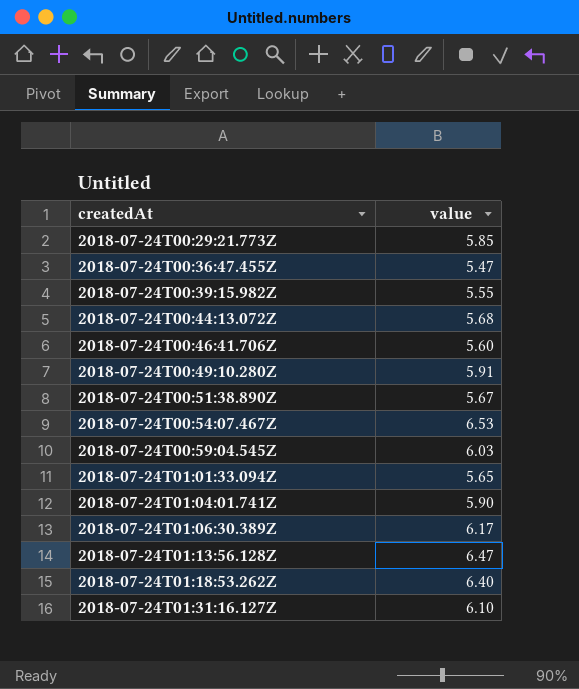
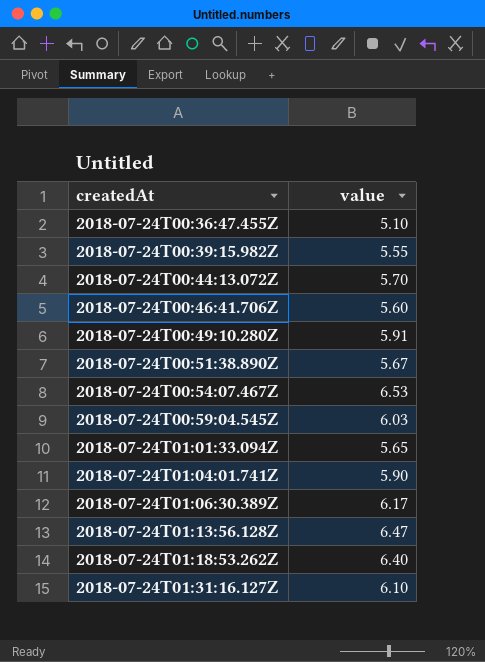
row 2018-07-24T00:29:21.773Z: 5.85 -> none
2018-07-24T00:36:47.455Z | value: 5.47 -> 5.10
2018-07-24T00:44:13.072Z | value: 5.68 -> 5.70

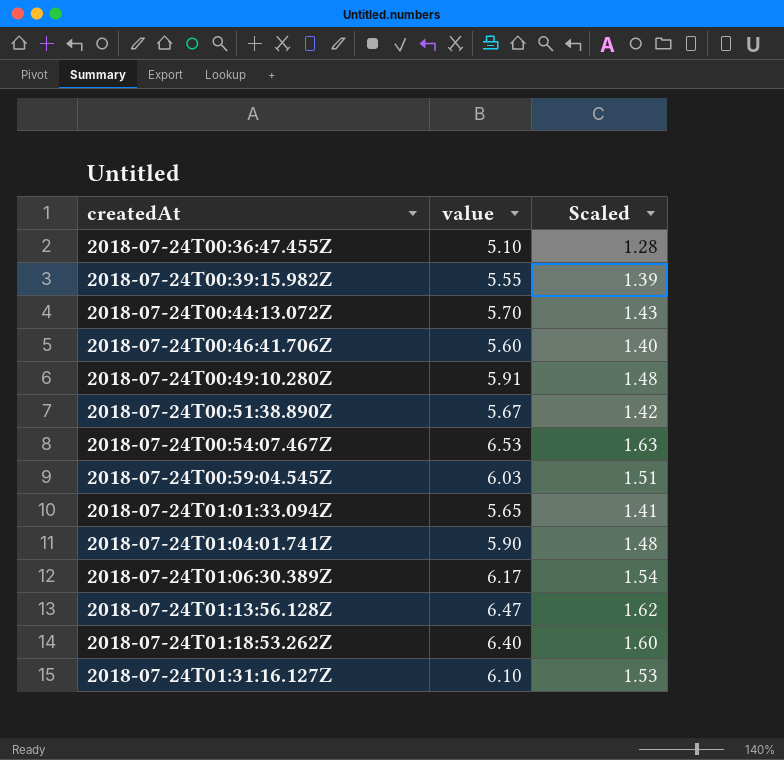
column Scaled | formula: none -> [value] * 0.25

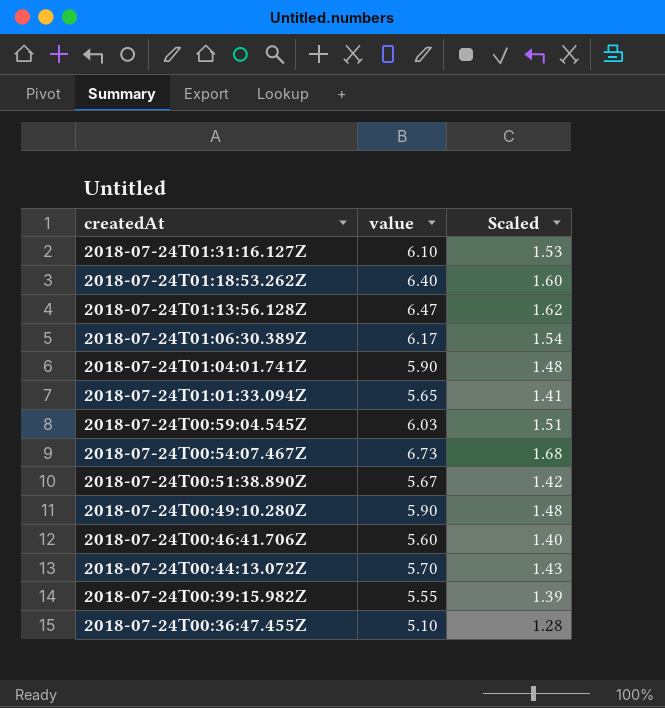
row order: createdAt ascending -> createdAt descending
2018-07-24T00:54:07.467Z | value: 6.53 -> 6.73
2018-07-24T00:54:07.467Z | Scaled: 1.63 -> 1.68
2018-07-24T00:49:10.280Z | value: 5.91 -> 5.90

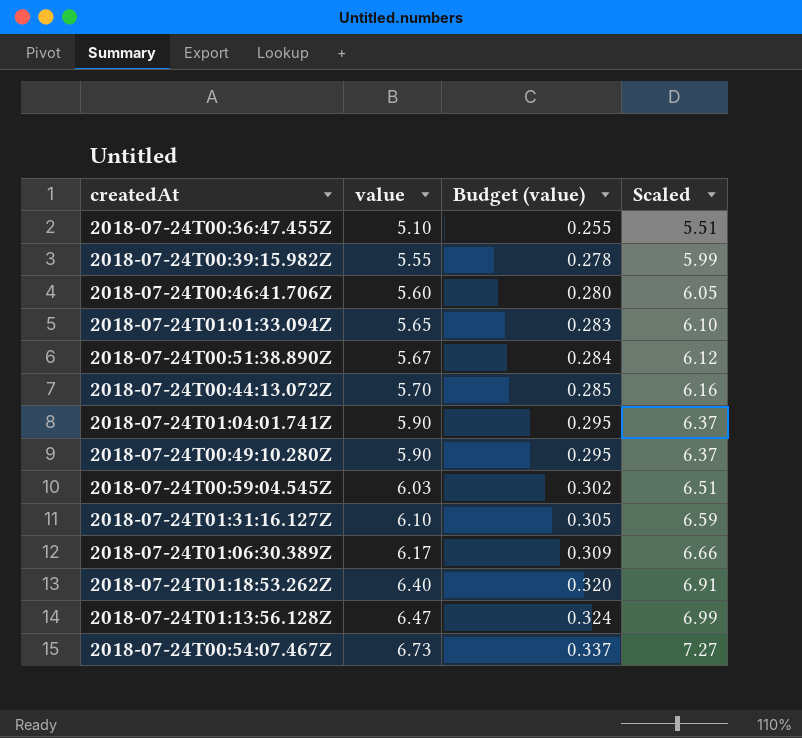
row order: createdAt descending -> value ascending
column Budget (value) | formula: none -> [value] * 0.05
column Scaled | formula: [value] * 0.25 -> [value] * 1.08

